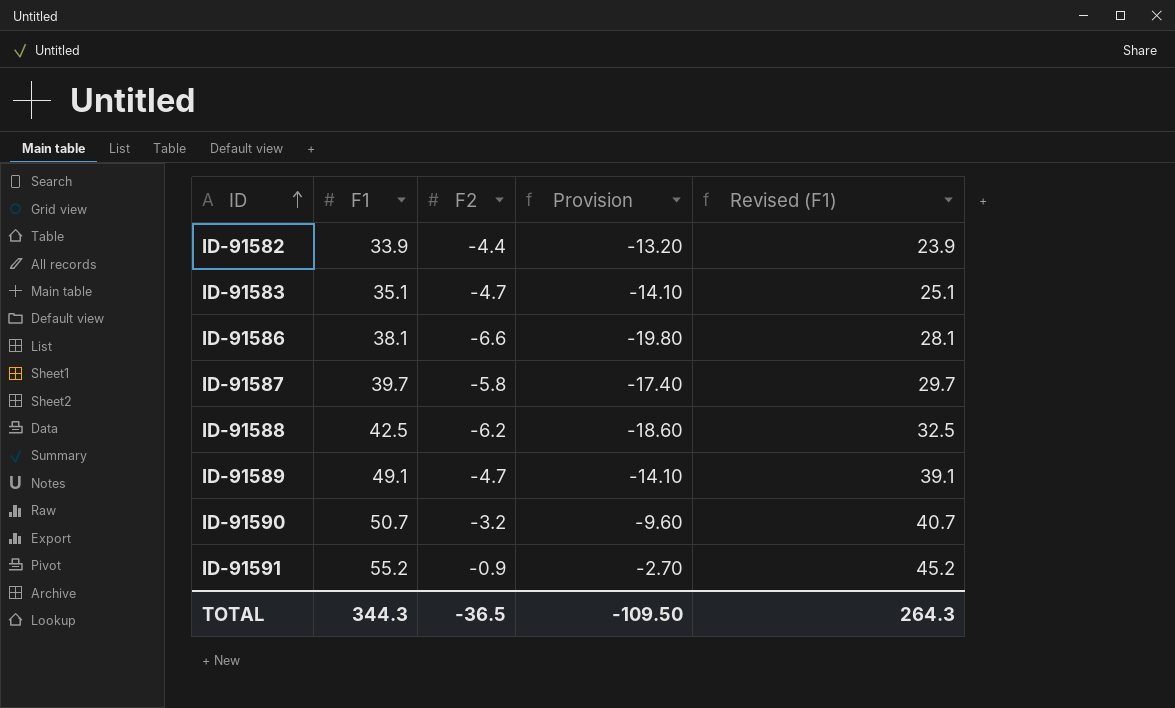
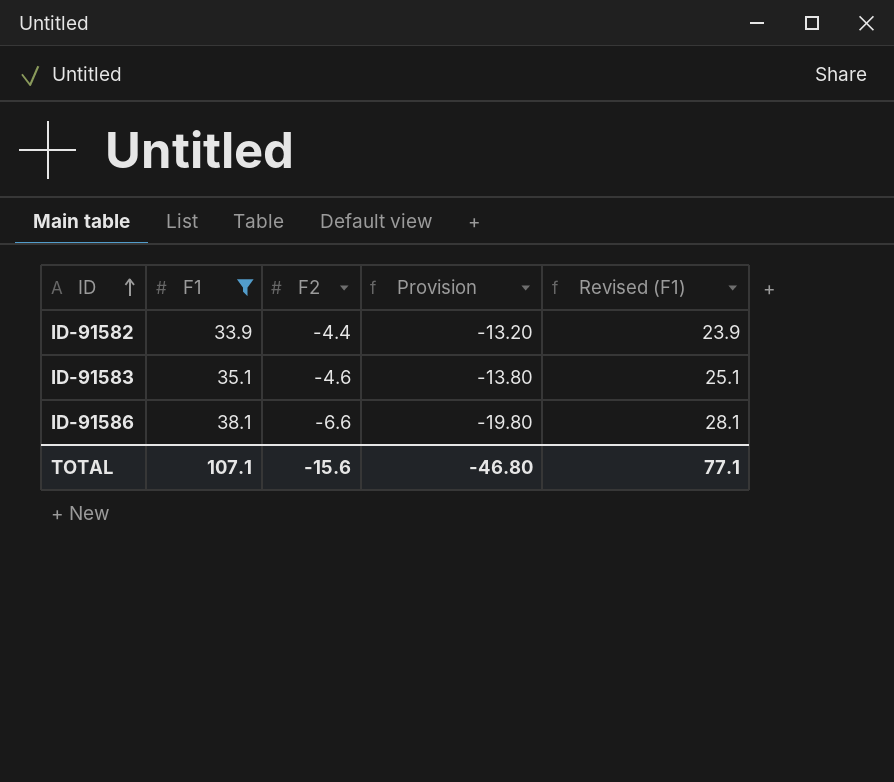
filter: none -> F1 <= 38.1
ID-91583 | F2: -4.7 -> -4.6
ID-91583 | Provision: -14.10 -> -13.80
TOTAL | F1: 344.3 -> 107.1
TOTAL | F2: -36.5 -> -15.6
TOTAL | Provision: -109.50 -> -46.80
TOTAL | Revised (F1): 264.3 -> 77.1

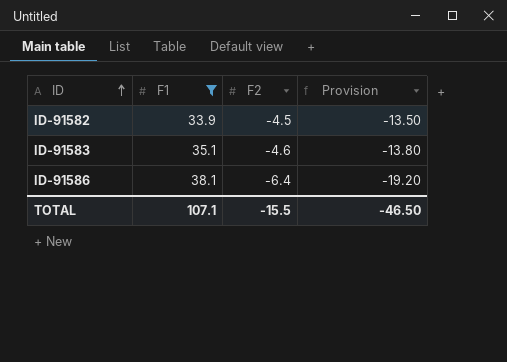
column Revised (F1) | formula: [F1] - 10 -> none
ID-91582 | F2: -4.4 -> -4.5
ID-91582 | Provision: -13.20 -> -13.50
ID-91586 | F2: -6.6 -> -6.4
ID-91586 | Provision: -19.80 -> -19.20
TOTAL | F2: -15.6 -> -15.5
TOTAL | Provision: -46.80 -> -46.50

